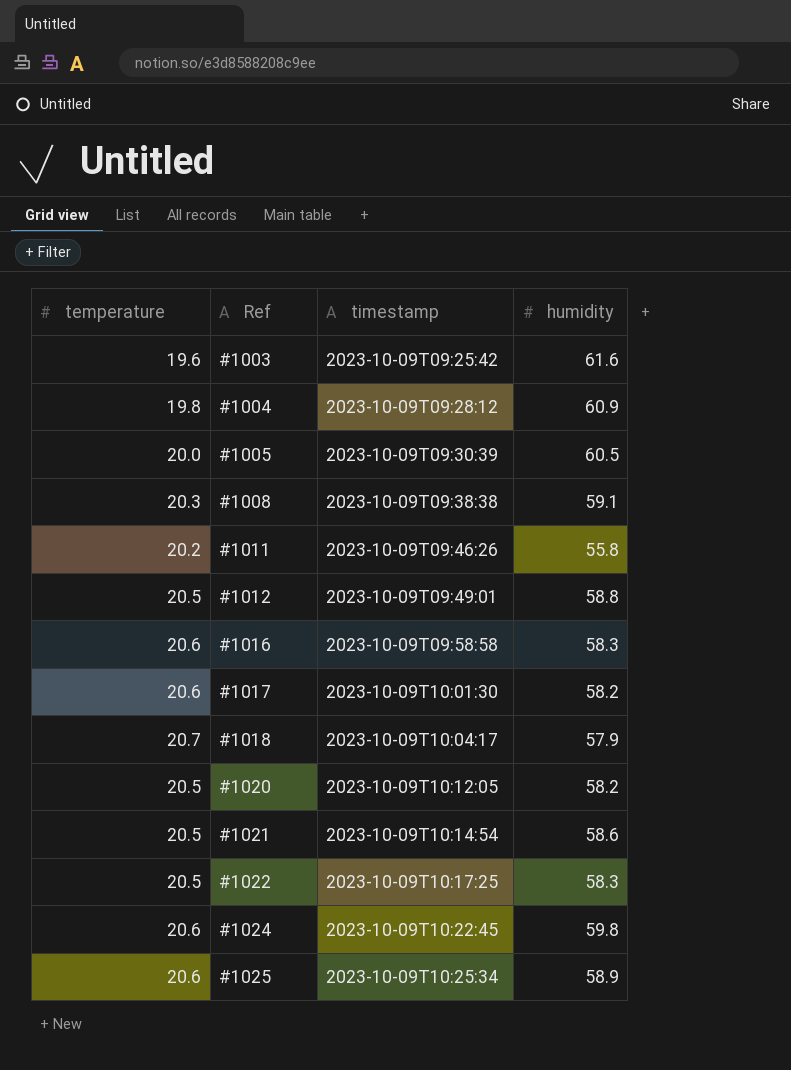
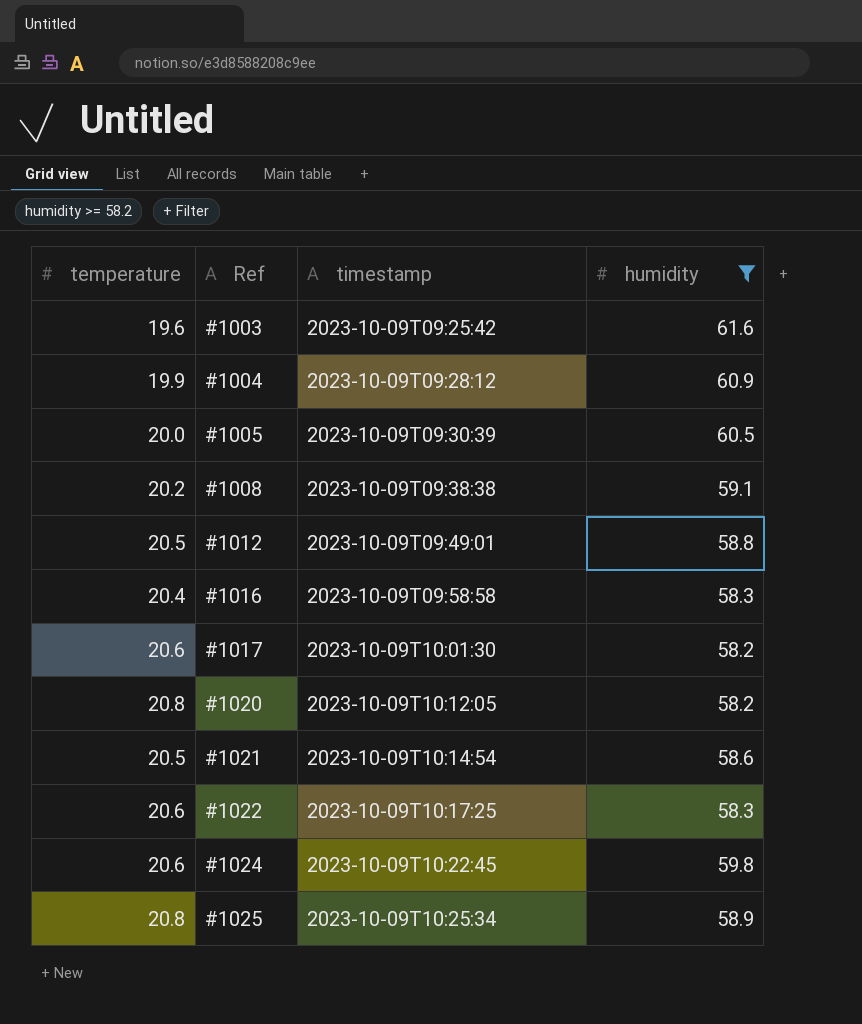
filter: none -> humidity >= 58.2
#1004 | temperature: 19.8 -> 19.9
#1008 | temperature: 20.3 -> 20.2
#1016 | temperature: 20.6 -> 20.4
#1020 | temperature: 20.5 -> 20.8
#1022 | temperature: 20.5 -> 20.6
#1025 | temperature: 20.6 -> 20.8

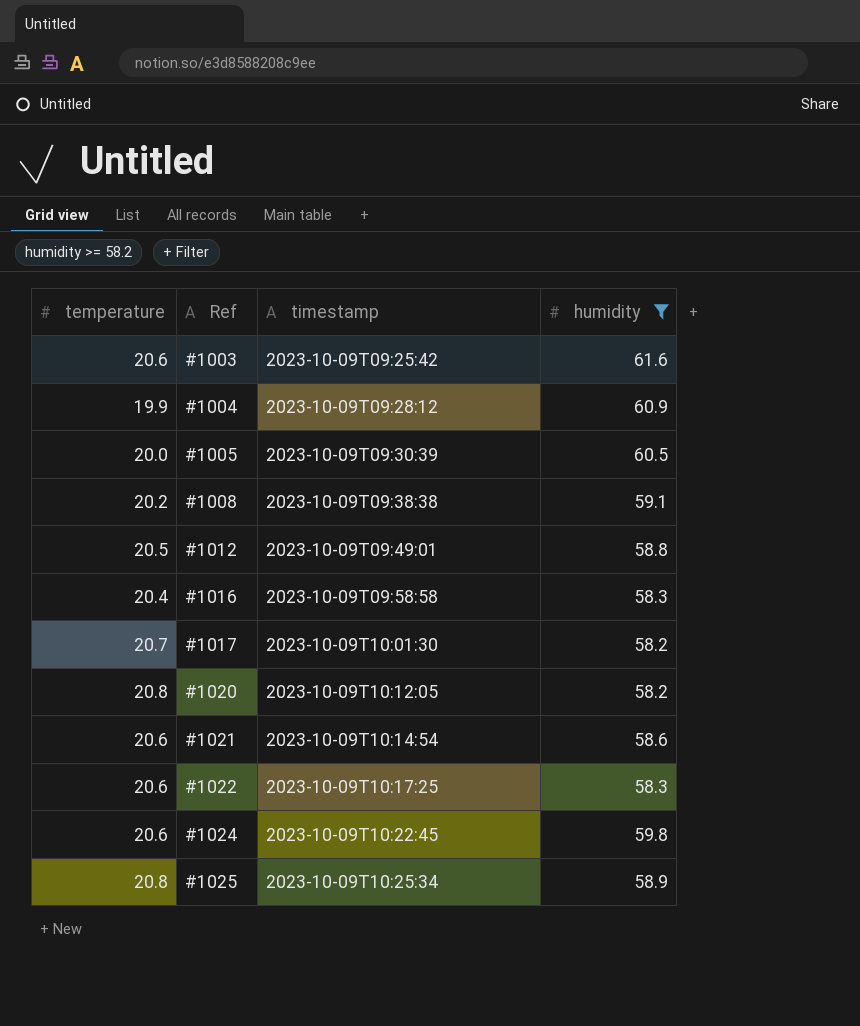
#1003 | temperature: 19.6 -> 20.6
#1017 | temperature: 20.6 -> 20.7
#1021 | temperature: 20.5 -> 20.6

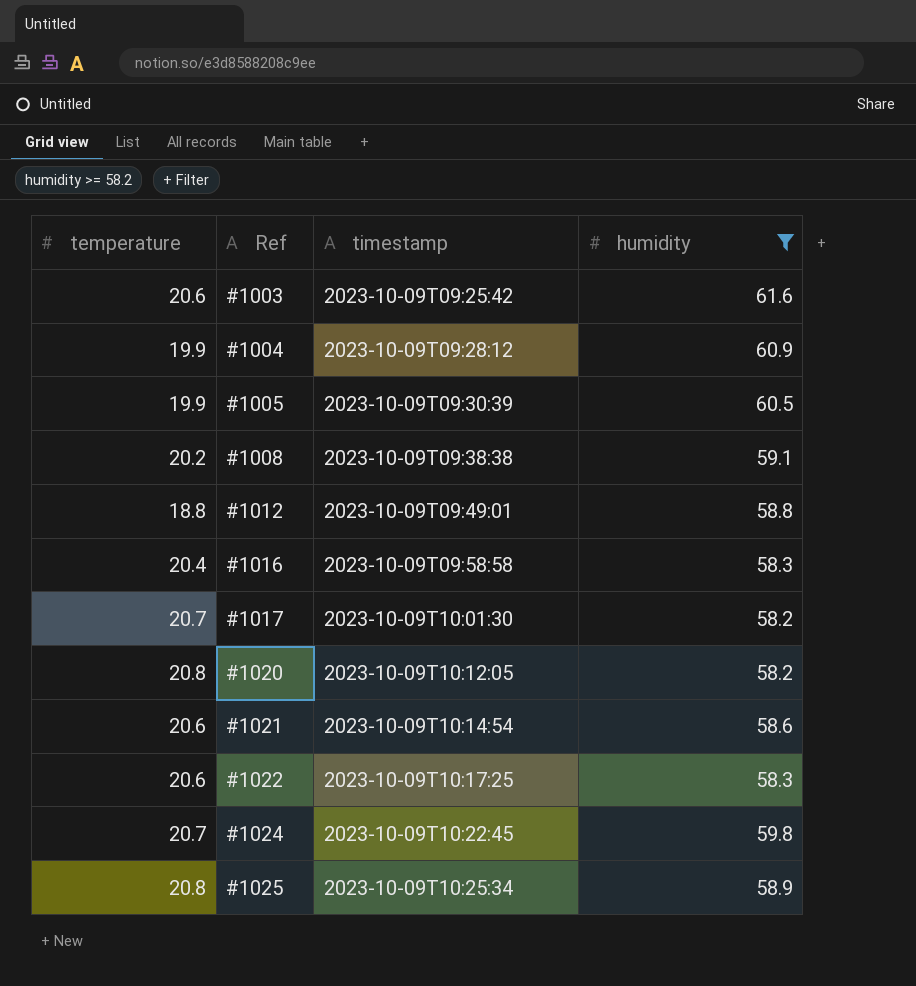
#1005 | temperature: 20.0 -> 19.9
#1012 | temperature: 20.5 -> 18.8
#1024 | temperature: 20.6 -> 20.7

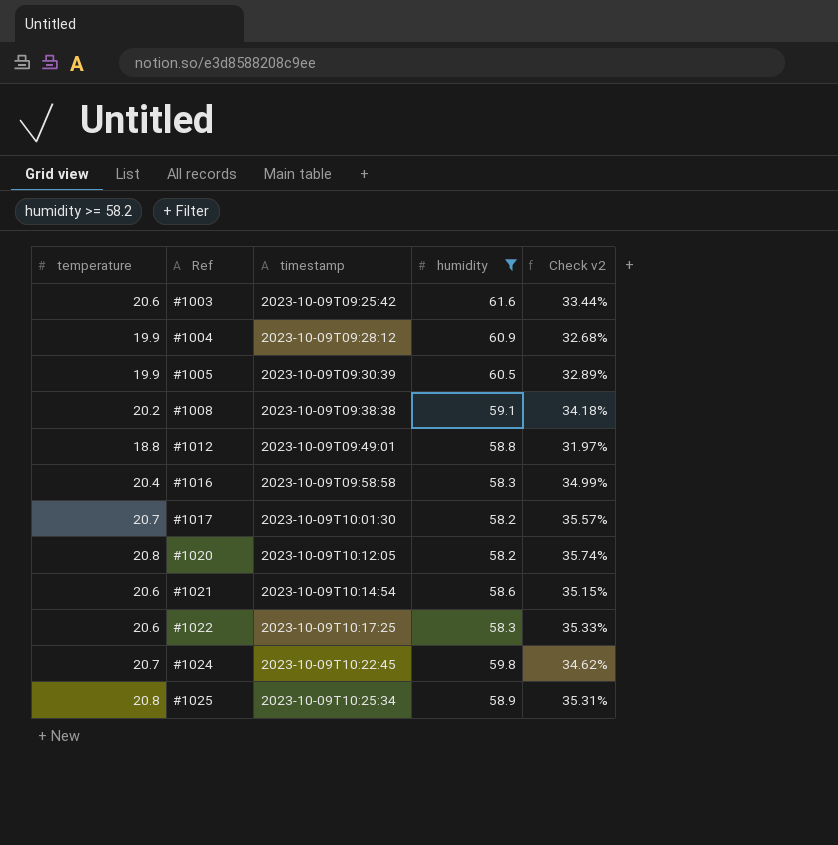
column Check v2 | formula: none -> [temperature] / [humidity]

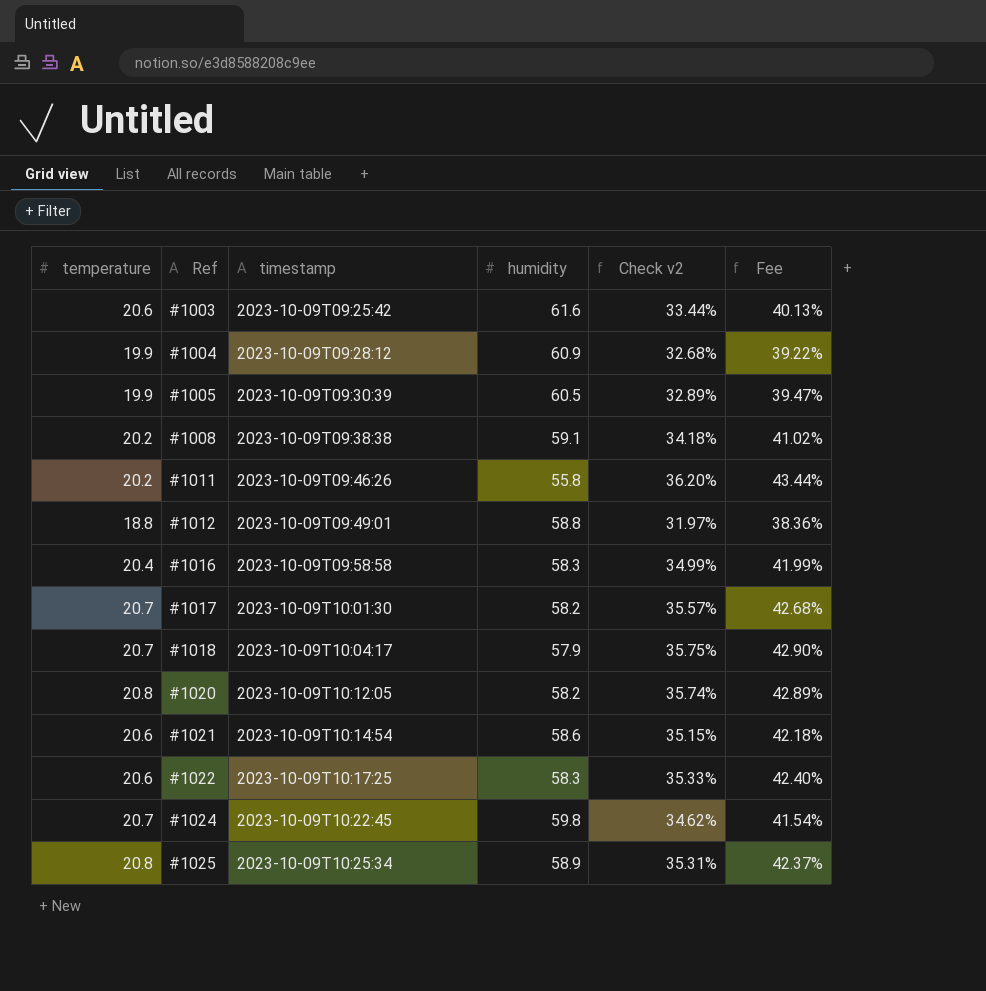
filter: humidity >= 58.2 -> none
column Fee | formula: none -> [Check v2] * 1.2

